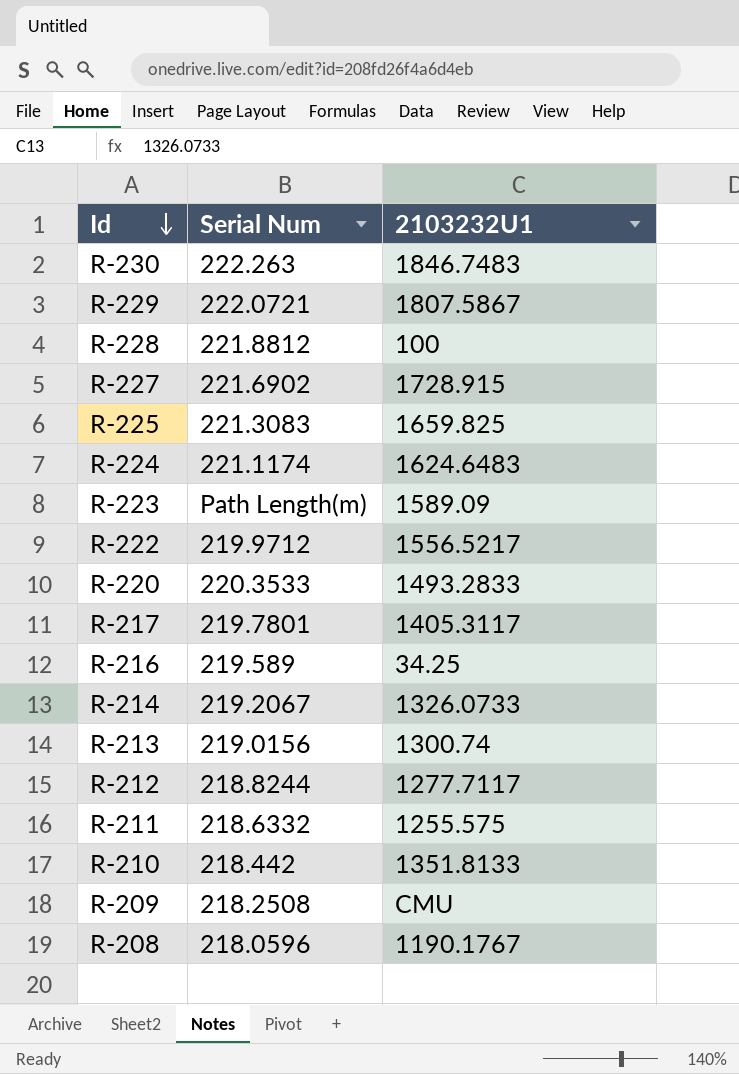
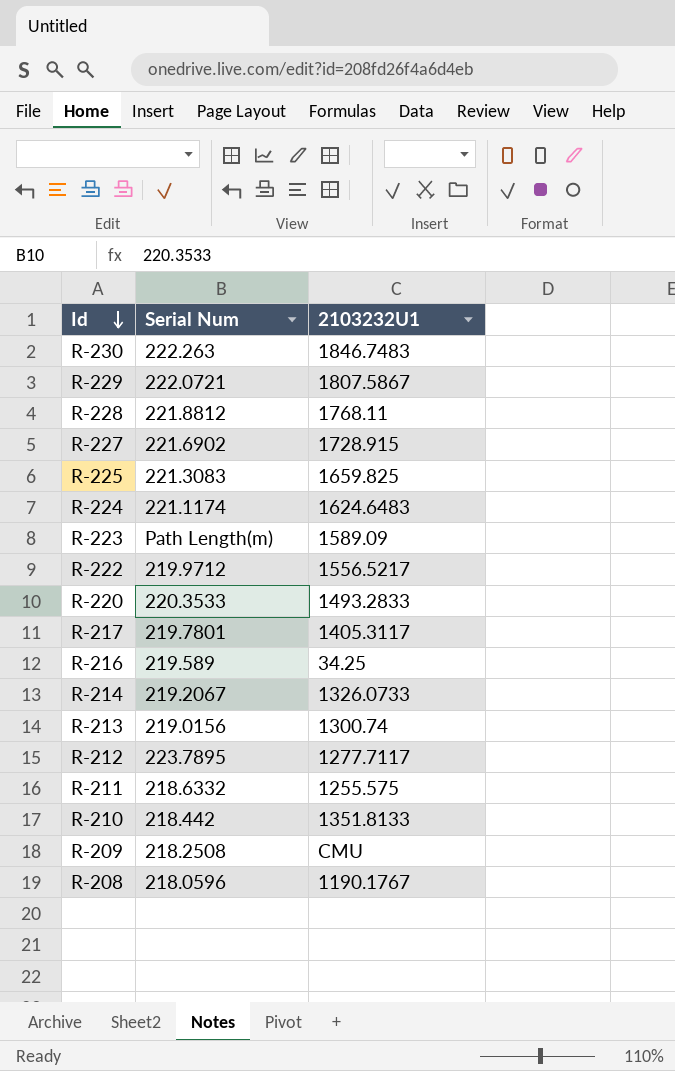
R-228 | 2103232U1: 100 -> 1768.11
R-212 | Serial Num: 218.8244 -> 223.7895

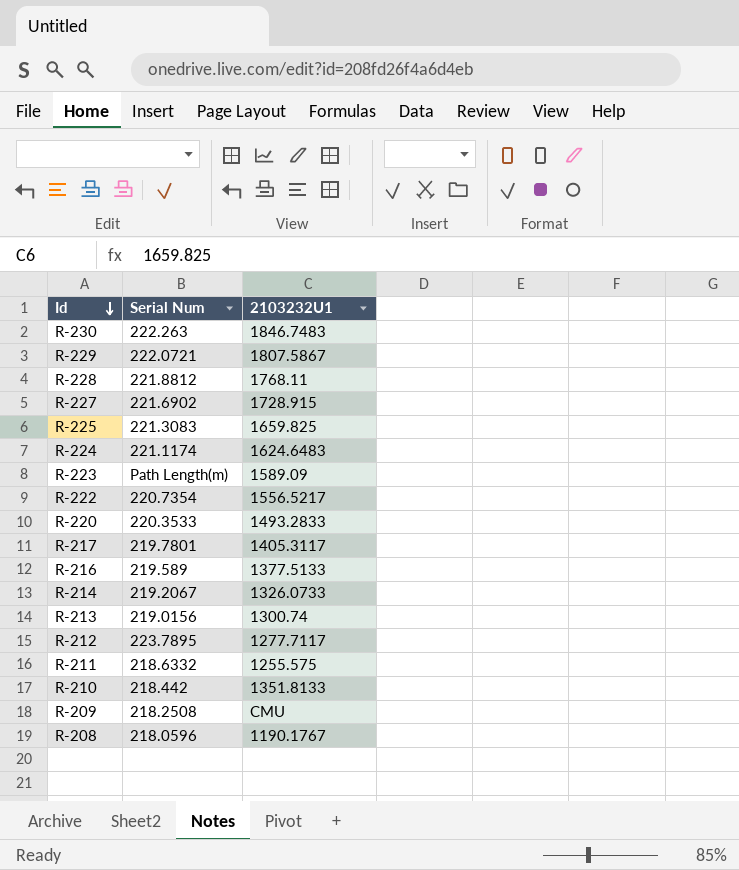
R-222 | Serial Num: 219.9712 -> 220.7354
R-216 | 2103232U1: 34.25 -> 1377.5133

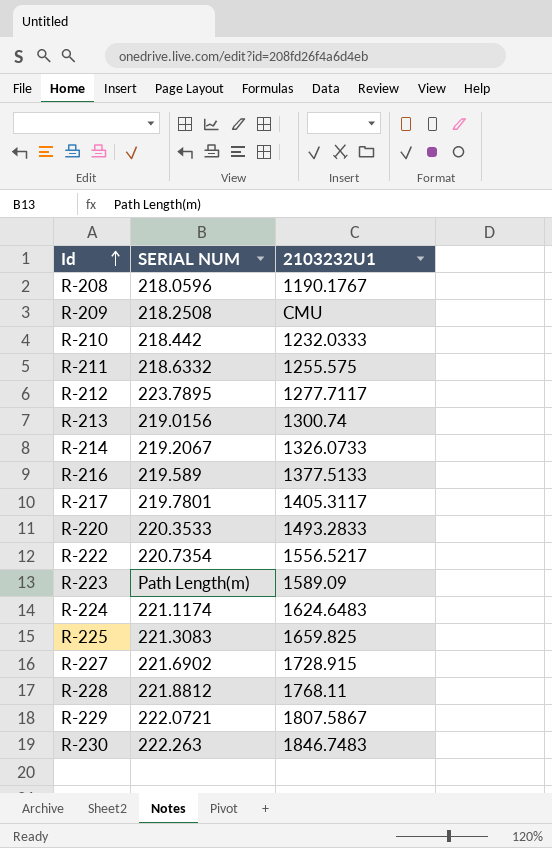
row order: Id descending -> Id ascending
column name: Serial Num -> SERIAL NUM
R-210 | 2103232U1: 1351.8133 -> 1232.0333

